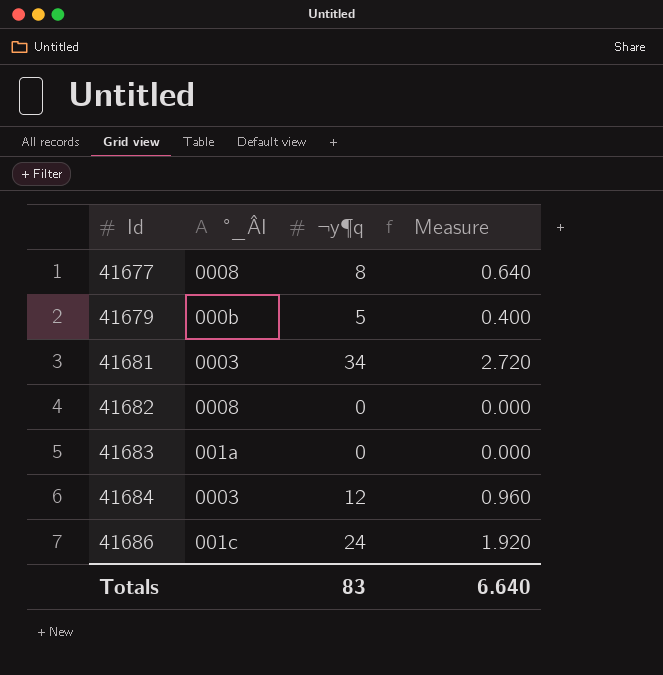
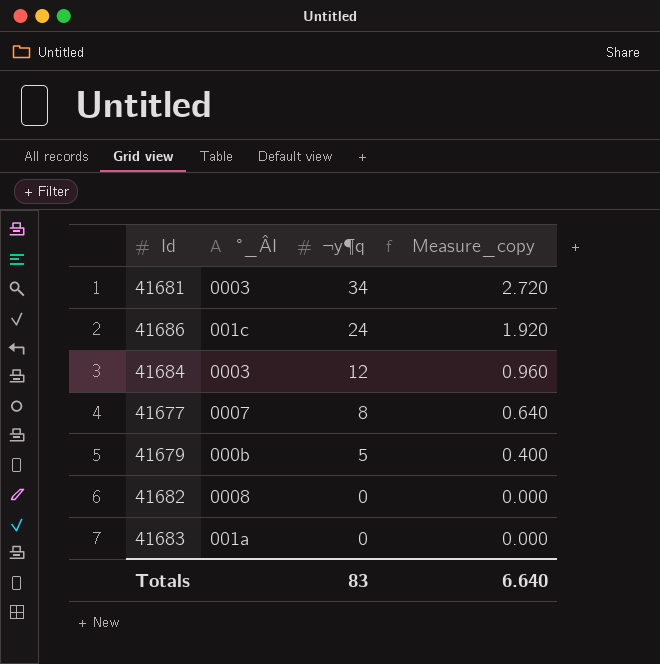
row order: Id ascending -> ¬y¶q descending
column name: Measure -> Measure_copy
41677 | °_ÂI: 0008 -> 0007

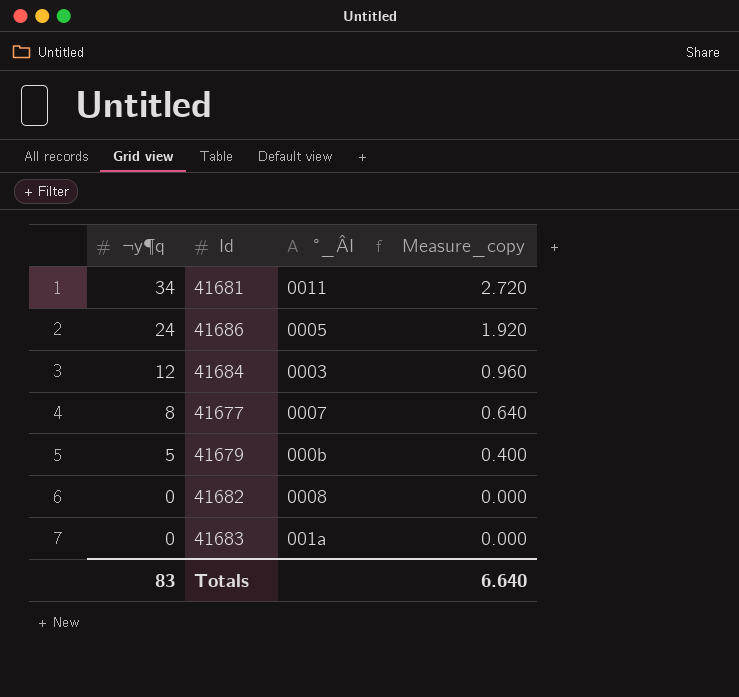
column ¬y¶q | position: 3 -> 1
41681 | °_ÂI: 0003 -> 0011
41686 | °_ÂI: 001c -> 0005

